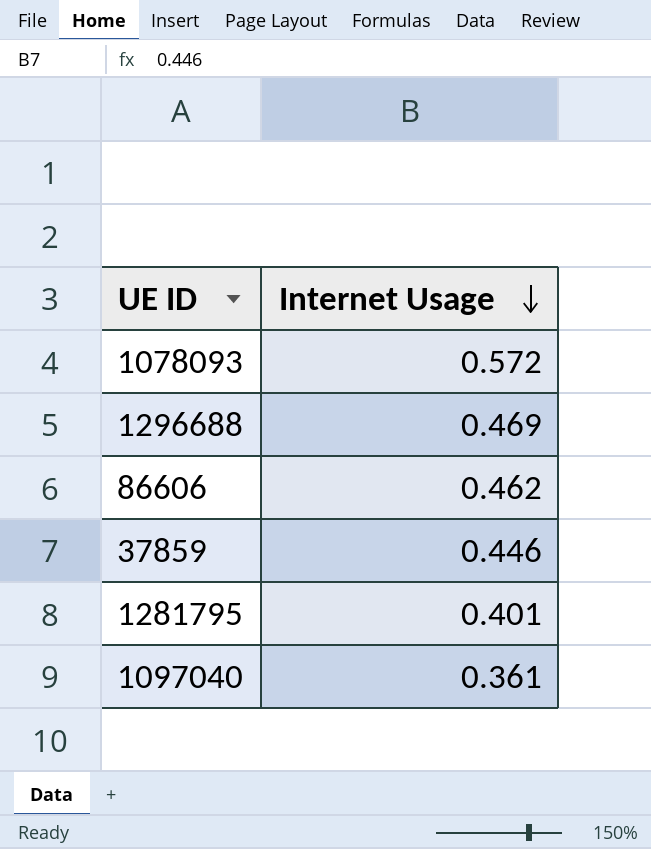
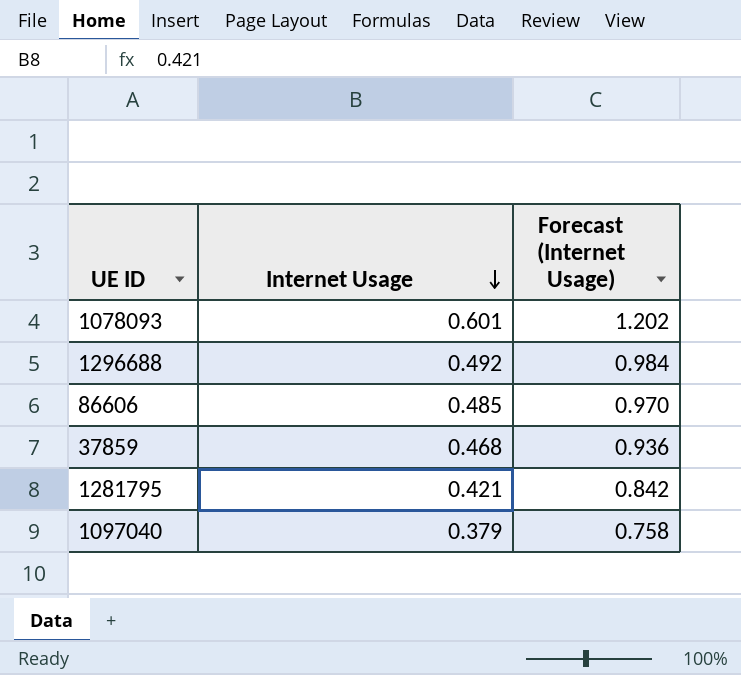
column Forecast (Internet Usage) | formula: none -> [Internet Usage] * 2
1078093 | Internet Usage: 0.572 -> 0.601
1296688 | Internet Usage: 0.469 -> 0.492
86606 | Internet Usage: 0.462 -> 0.485
37859 | Internet Usage: 0.446 -> 0.468
1281795 | Internet Usage: 0.401 -> 0.421
1097040 | Internet Usage: 0.361 -> 0.379

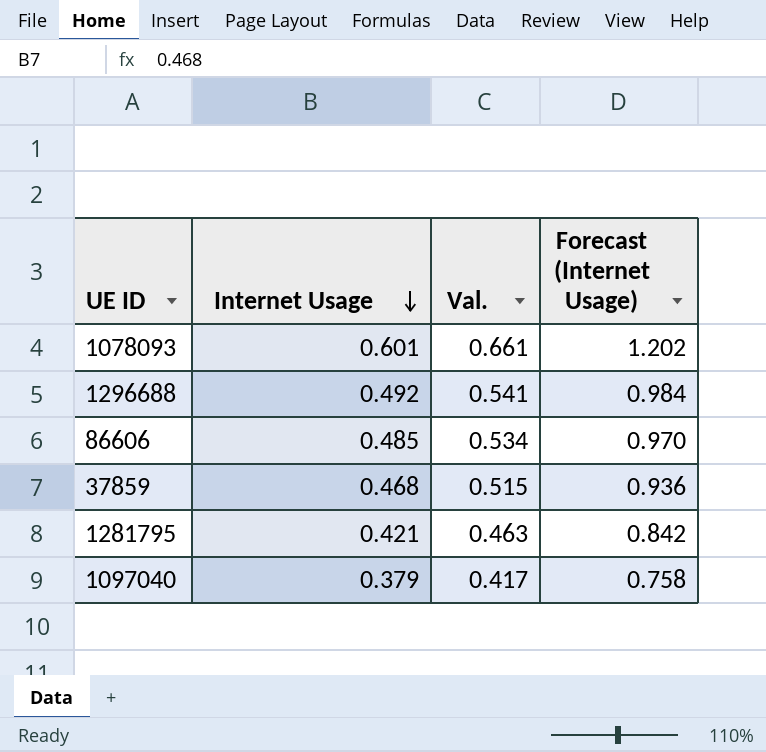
column Val. | formula: none -> [Internet Usage] * 1.1

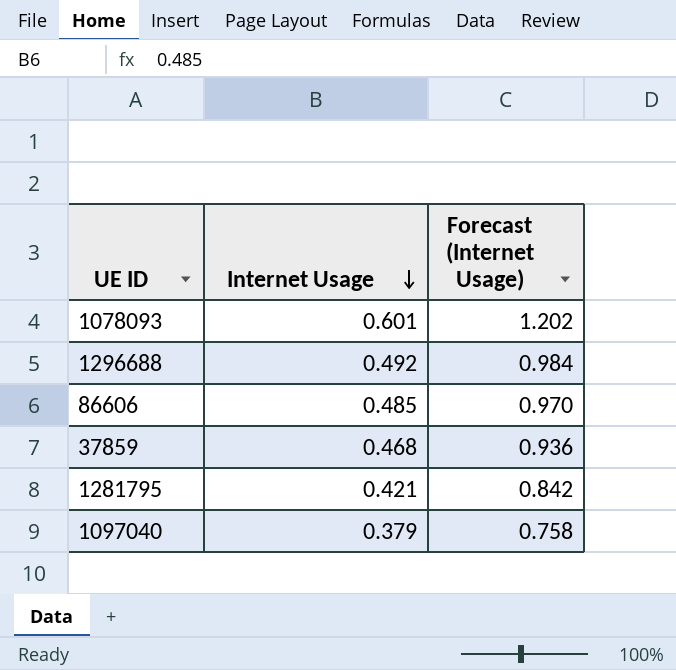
column Val. | formula: [Internet Usage] * 1.1 -> none

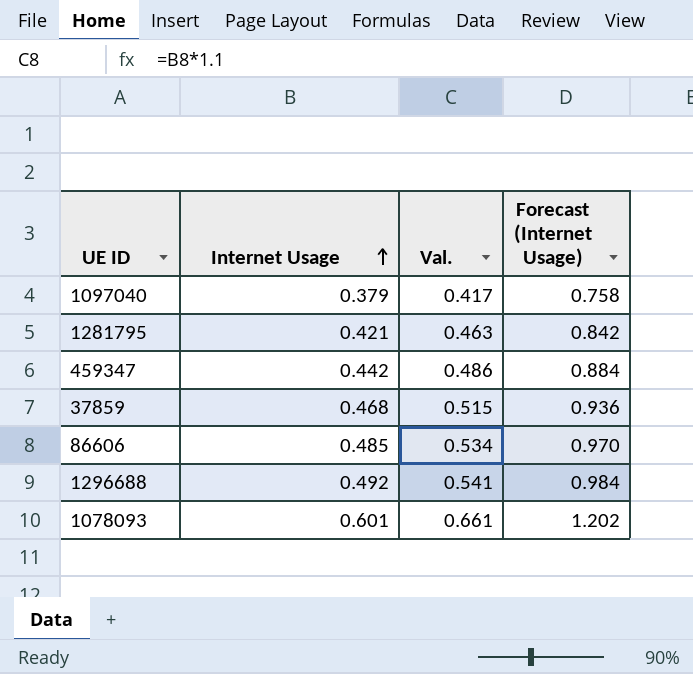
row order: Internet Usage descending -> Internet Usage ascending
column Val. | formula: none -> [Internet Usage] * 1.1
row 459347: none -> 0.442 | 0.486 | 0.884

